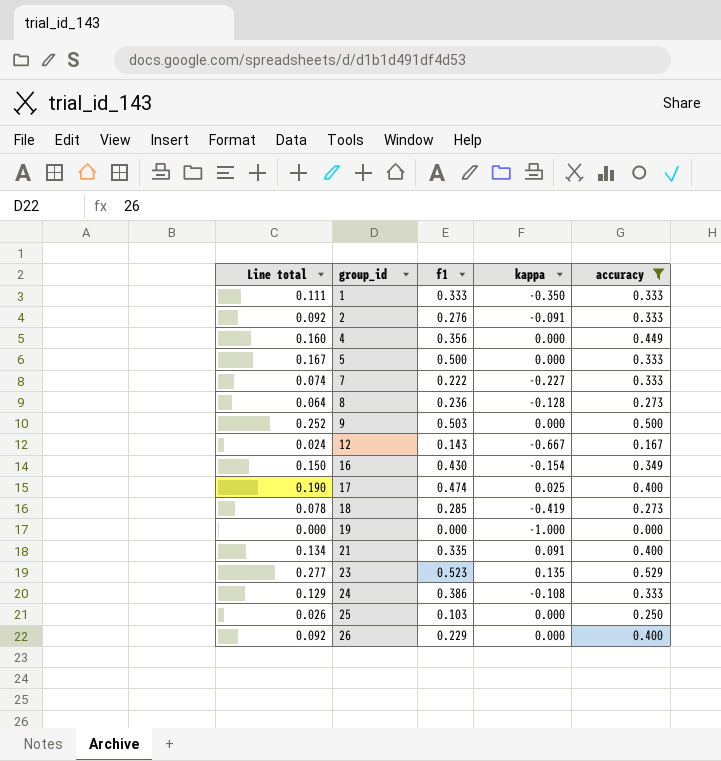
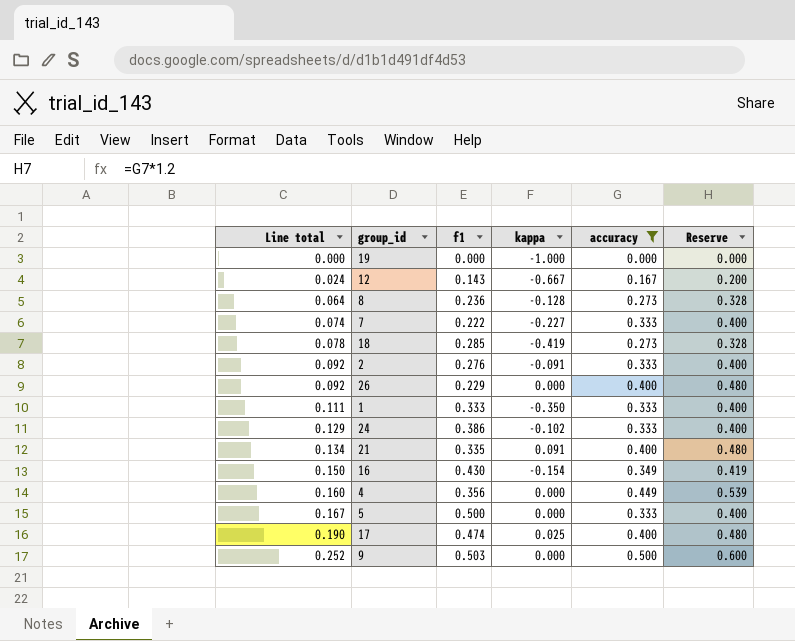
row order: group_id ascending -> Line total ascending
column Reserve | formula: none -> [accuracy] * 1.2
row 23: 0.277 | 0.523 | 0.135 | 0.529 -> none
row 25: 0.026 | 0.103 | 0.000 | 0.250 -> none
24 | kappa: -0.108 -> -0.102

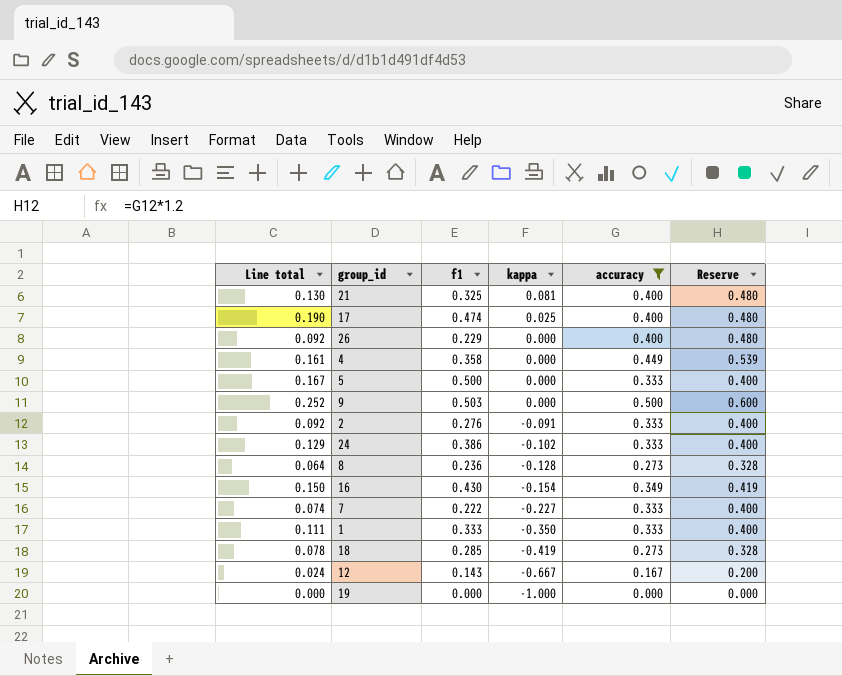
row order: Line total ascending -> kappa descending
21 | Line total: 0.134 -> 0.130
21 | f1: 0.335 -> 0.325
21 | kappa: 0.091 -> 0.081
4 | Line total: 0.160 -> 0.161
4 | f1: 0.356 -> 0.358

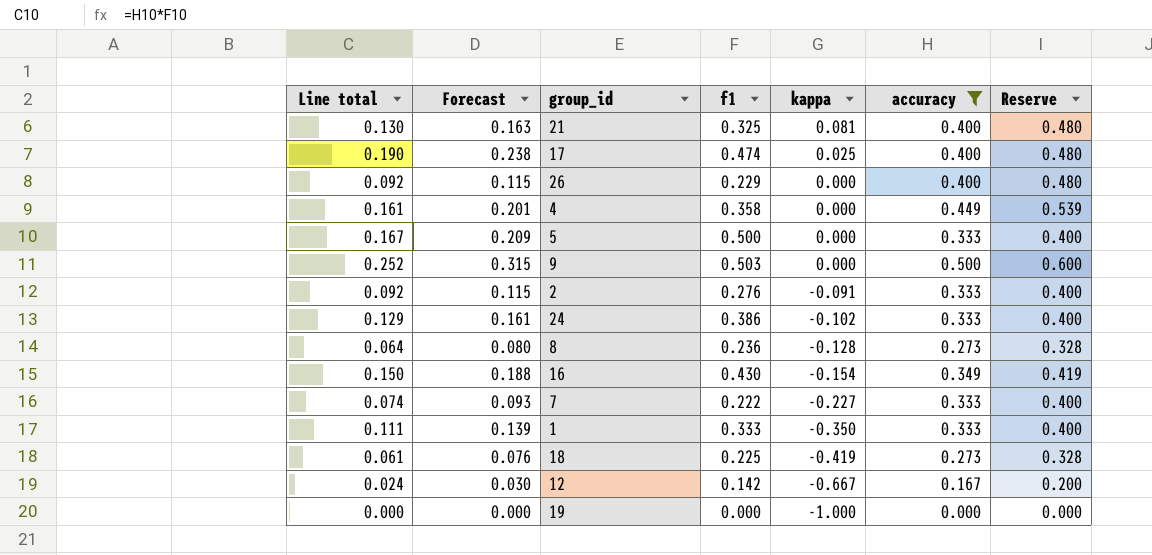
column Forecast | formula: none -> [Line total] * 1.25
18 | Line total: 0.078 -> 0.061
18 | f1: 0.285 -> 0.225
12 | f1: 0.143 -> 0.142

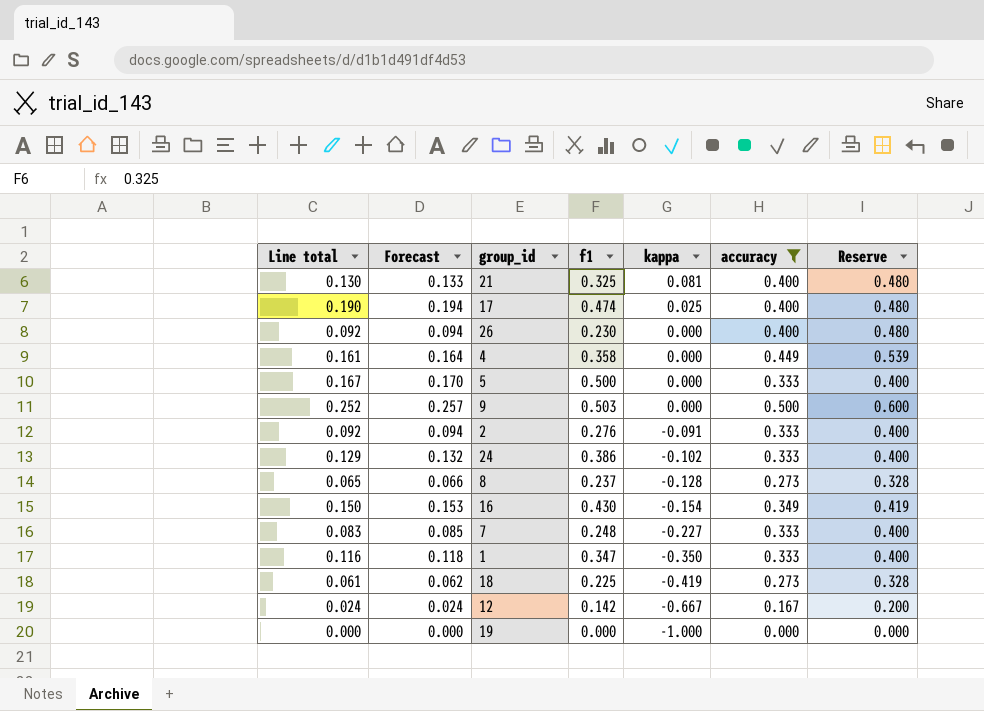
column Forecast | formula: [Line total] * 1.25 -> [Line total] * 1.02
26 | f1: 0.229 -> 0.230
8 | Line total: 0.064 -> 0.065
8 | f1: 0.236 -> 0.237
7 | Line total: 0.074 -> 0.083
7 | f1: 0.222 -> 0.248
1 | Line total: 0.111 -> 0.116
1 | f1: 0.333 -> 0.347

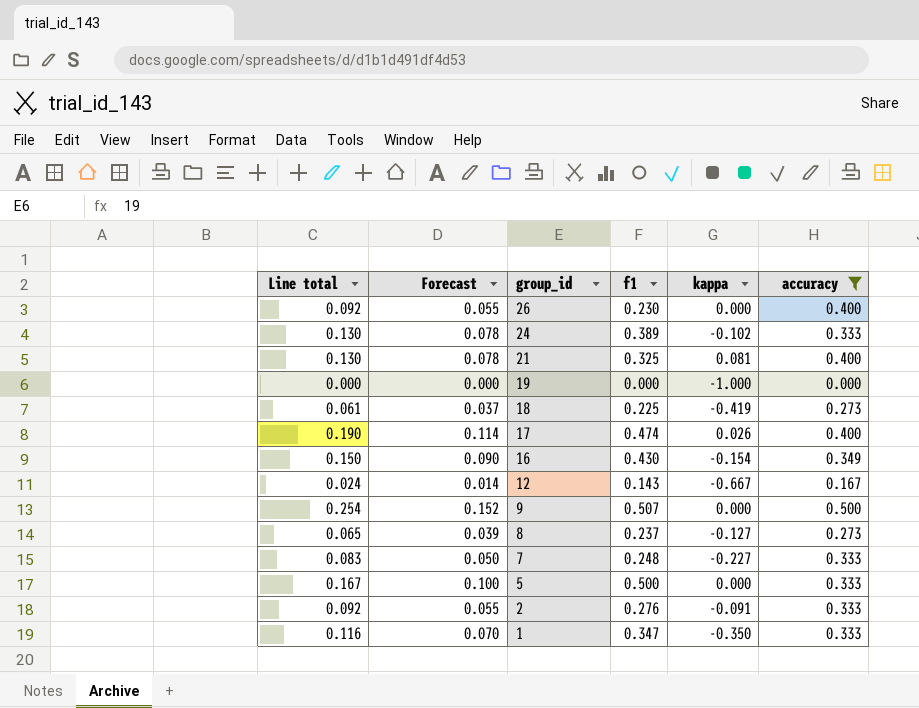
row order: kappa descending -> group_id descending
column Reserve | formula: [accuracy] * 1.2 -> none
column Forecast | formula: [Line total] * 1.02 -> [Line total] * 0.6
row 4: 0.161 | 0.164 | 0.358 | 0.000 | 0.449 | 0.539 -> none
24 | Line total: 0.129 -> 0.130
24 | f1: 0.386 -> 0.389
17 | kappa: 0.025 -> 0.026
12 | f1: 0.142 -> 0.143
9 | Line total: 0.252 -> 0.254
9 | f1: 0.503 -> 0.507
8 | kappa: -0.128 -> -0.127

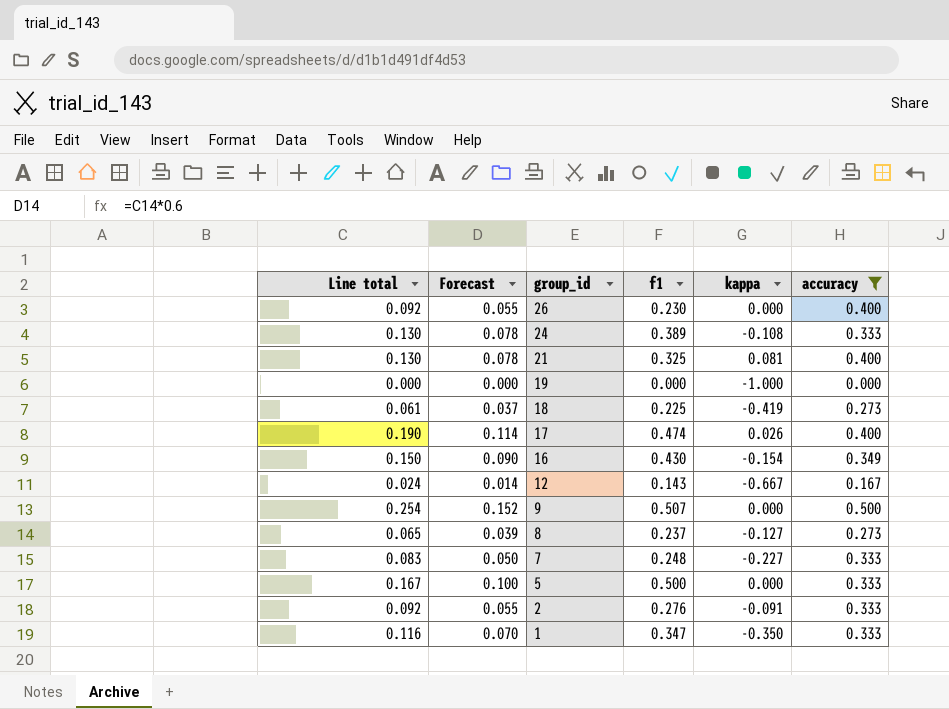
24 | kappa: -0.102 -> -0.108

